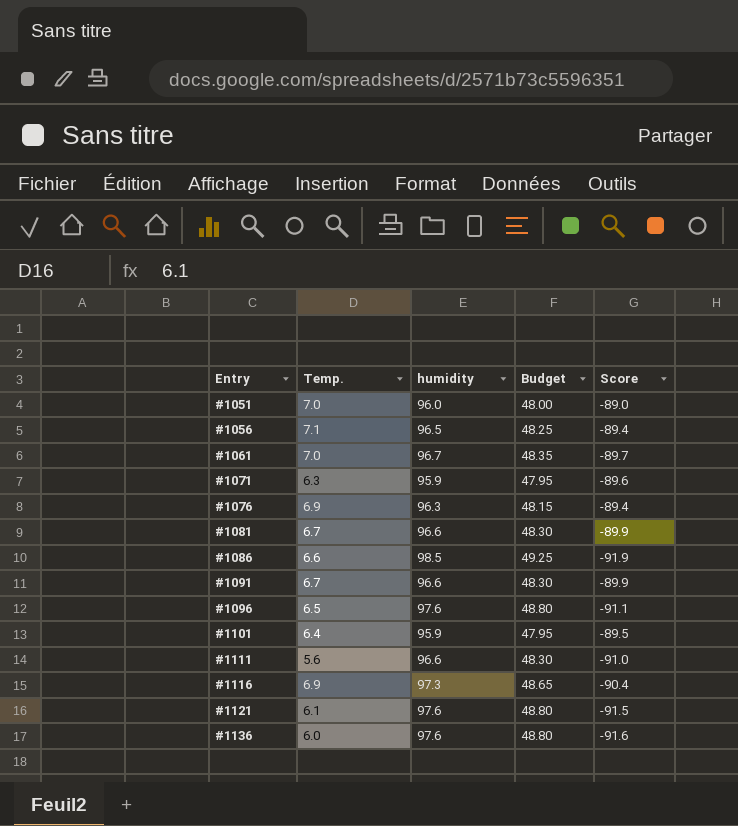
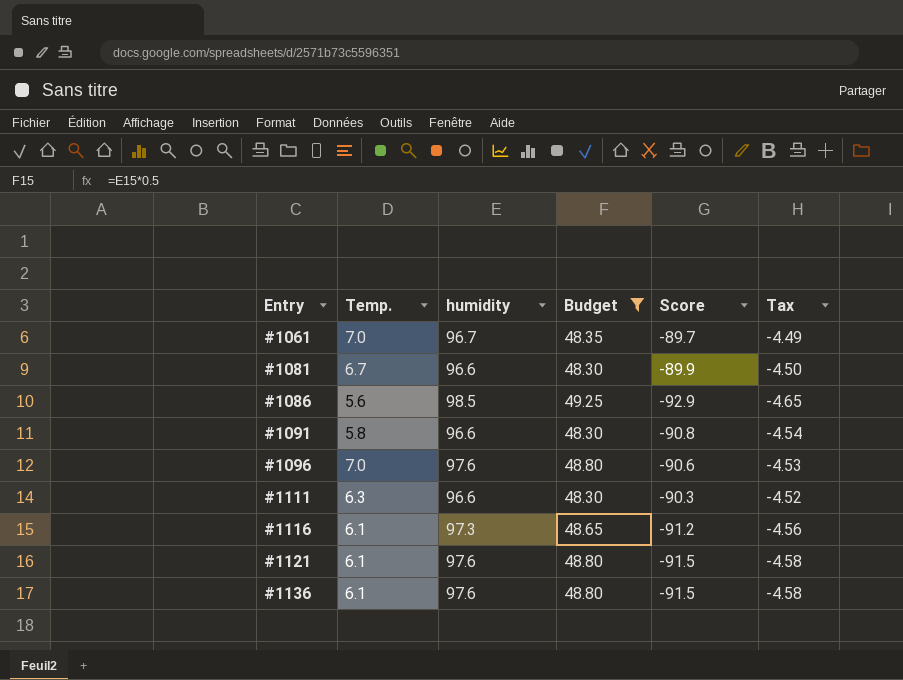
filter: none -> Budget >= 48.30
column Tax | formula: none -> [Score] * 0.05
#1086 | Temp.: 6.6 -> 5.6
#1086 | Score: -91.9 -> -92.9
#1091 | Temp.: 6.7 -> 5.8
#1091 | Score: -89.9 -> -90.8
#1096 | Temp.: 6.5 -> 7.0
#1096 | Score: -91.1 -> -90.6
#1111 | Temp.: 5.6 -> 6.3
#1111 | Score: -91.0 -> -90.3
#1116 | Temp.: 6.9 -> 6.1
#1116 | Score: -90.4 -> -91.2
#1136 | Temp.: 6.0 -> 6.1
#1136 | Score: -91.6 -> -91.5

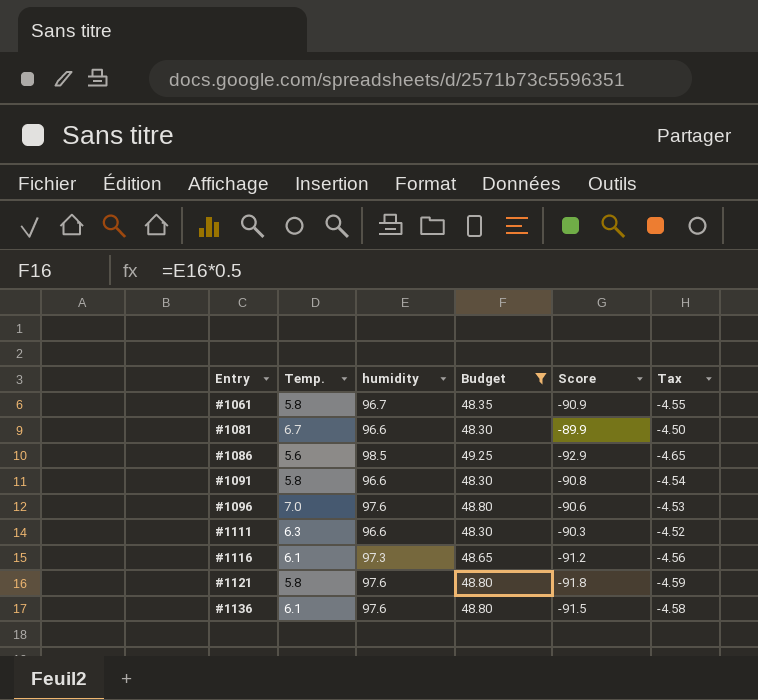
#1061 | Temp.: 7.0 -> 5.8
#1061 | Score: -89.7 -> -90.9
#1061 | Tax: -4.49 -> -4.55
#1121 | Temp.: 6.1 -> 5.8
#1121 | Score: -91.5 -> -91.8
#1121 | Tax: -4.58 -> -4.59

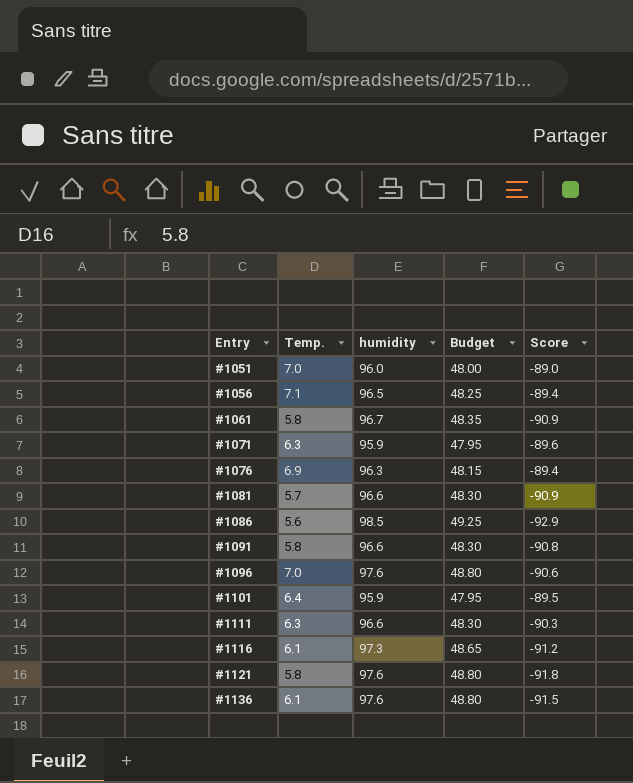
filter: Budget >= 48.30 -> none
column Tax | formula: [Score] * 0.05 -> none
#1081 | Temp.: 6.7 -> 5.7
#1081 | Score: -89.9 -> -90.9

